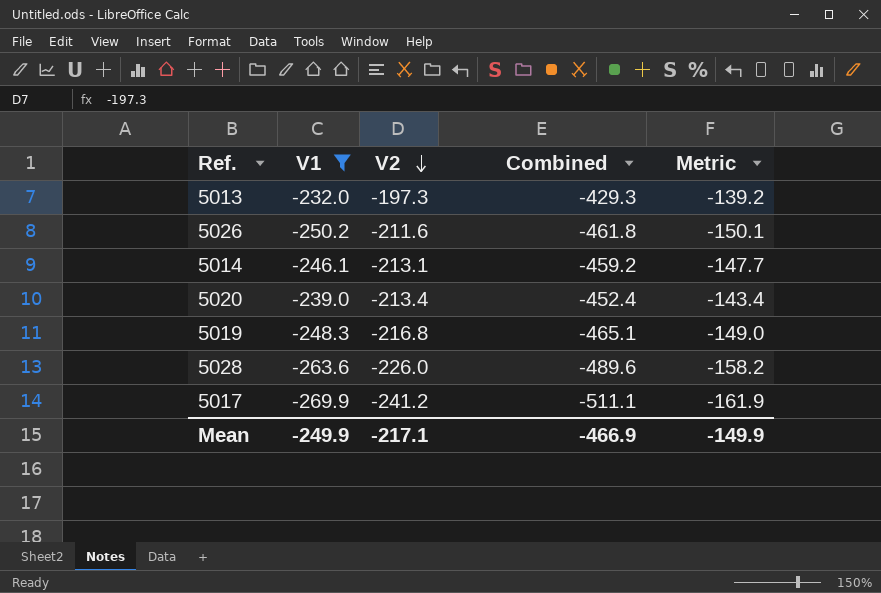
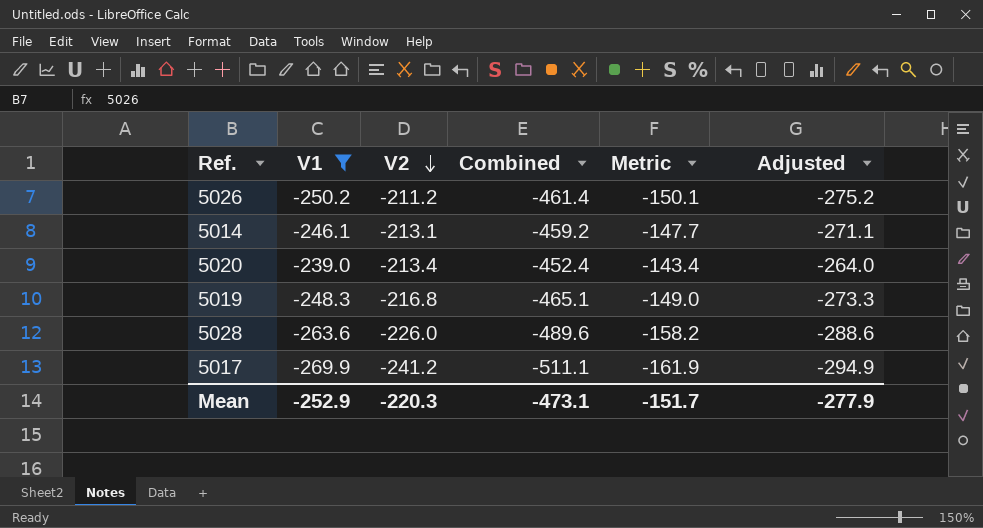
column Adjusted | formula: none -> [V1] - 25
row 5013: -232.0 | -197.3 | -429.3 | -139.2 -> none
5026 | V2: -211.6 -> -211.2
5026 | Combined: -461.8 -> -461.4
Mean | V1: -249.9 -> -252.9
Mean | V2: -217.1 -> -220.3
Mean | Combined: -466.9 -> -473.1
Mean | Metric: -149.9 -> -151.7

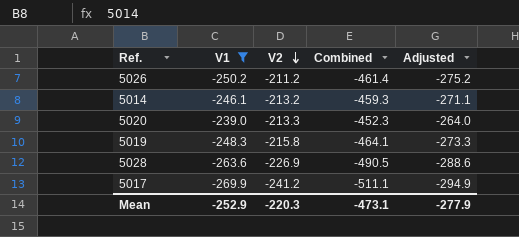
column Metric | formula: [V1] * 0.6 -> none
5014 | V2: -213.1 -> -213.2
5014 | Combined: -459.2 -> -459.3
5020 | V2: -213.4 -> -213.3
5020 | Combined: -452.4 -> -452.3
5019 | V2: -216.8 -> -215.8
5019 | Combined: -465.1 -> -464.1
5028 | V2: -226.0 -> -226.9
5028 | Combined: -489.6 -> -490.5

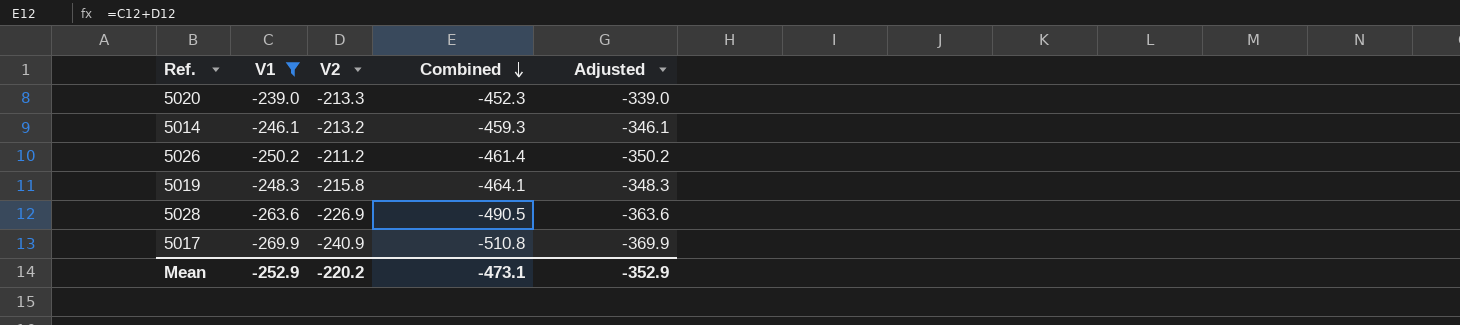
row order: V2 descending -> Combined descending
column Adjusted | formula: [V1] - 25 -> [V1] - 100
5017 | V2: -241.2 -> -240.9
5017 | Combined: -511.1 -> -510.8
Mean | V2: -220.3 -> -220.2
Mean | Adjusted: -277.9 -> -352.9

